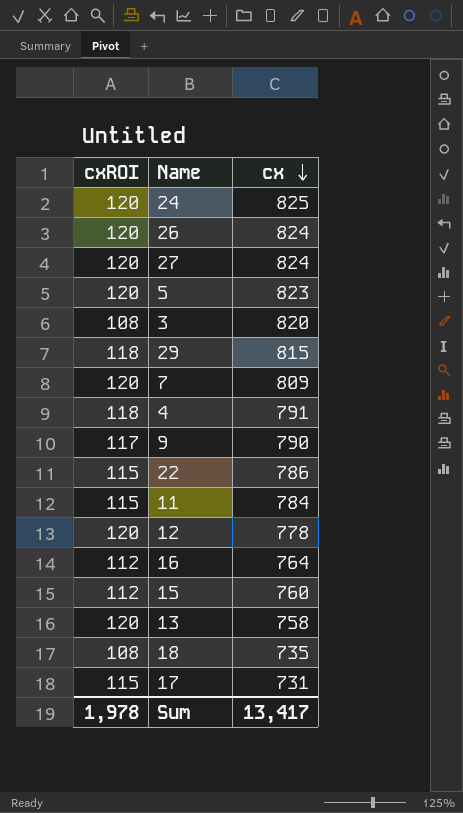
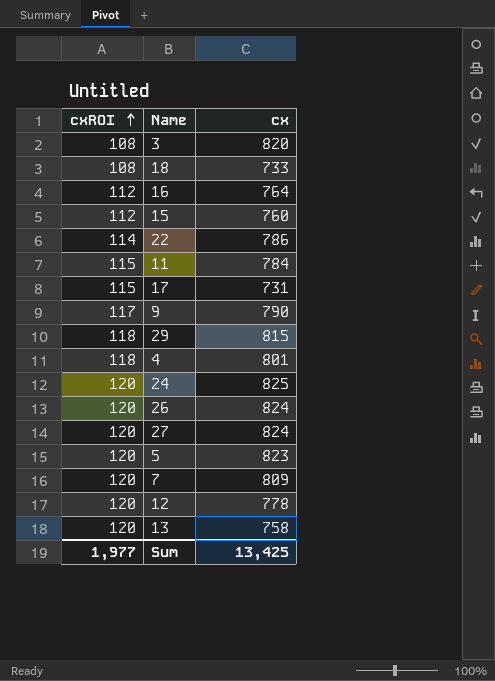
row order: cx descending -> cxROI ascending
18 | cx: 735 -> 733
22 | cxROI: 115 -> 114
4 | cx: 791 -> 801
Sum | cxROI: 1,978 -> 1,977
Sum | cx: 13,417 -> 13,425

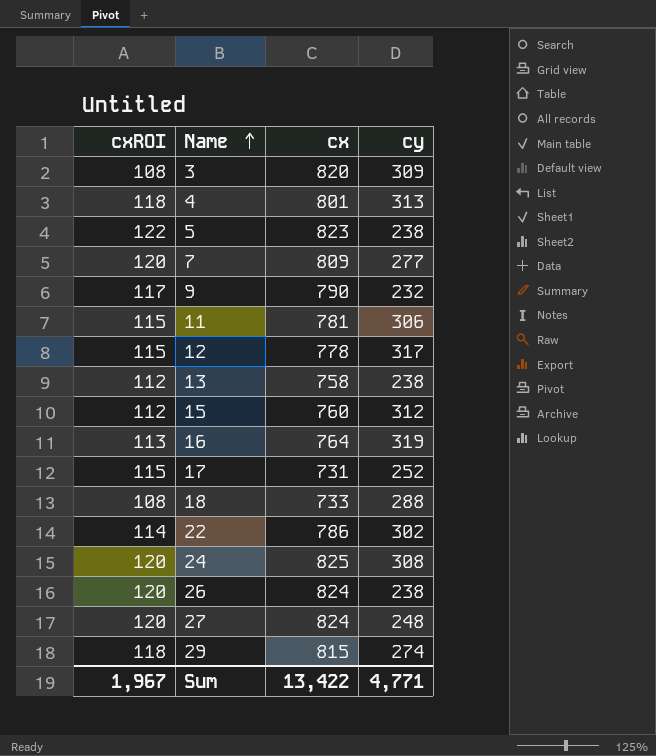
row order: cxROI ascending -> Name ascending
column cy | position: none -> 4
5 | cxROI: 120 -> 122
11 | cx: 784 -> 781
12 | cxROI: 120 -> 115
13 | cxROI: 120 -> 112
16 | cxROI: 112 -> 113
Sum | cxROI: 1,977 -> 1,967
Sum | cx: 13,425 -> 13,422

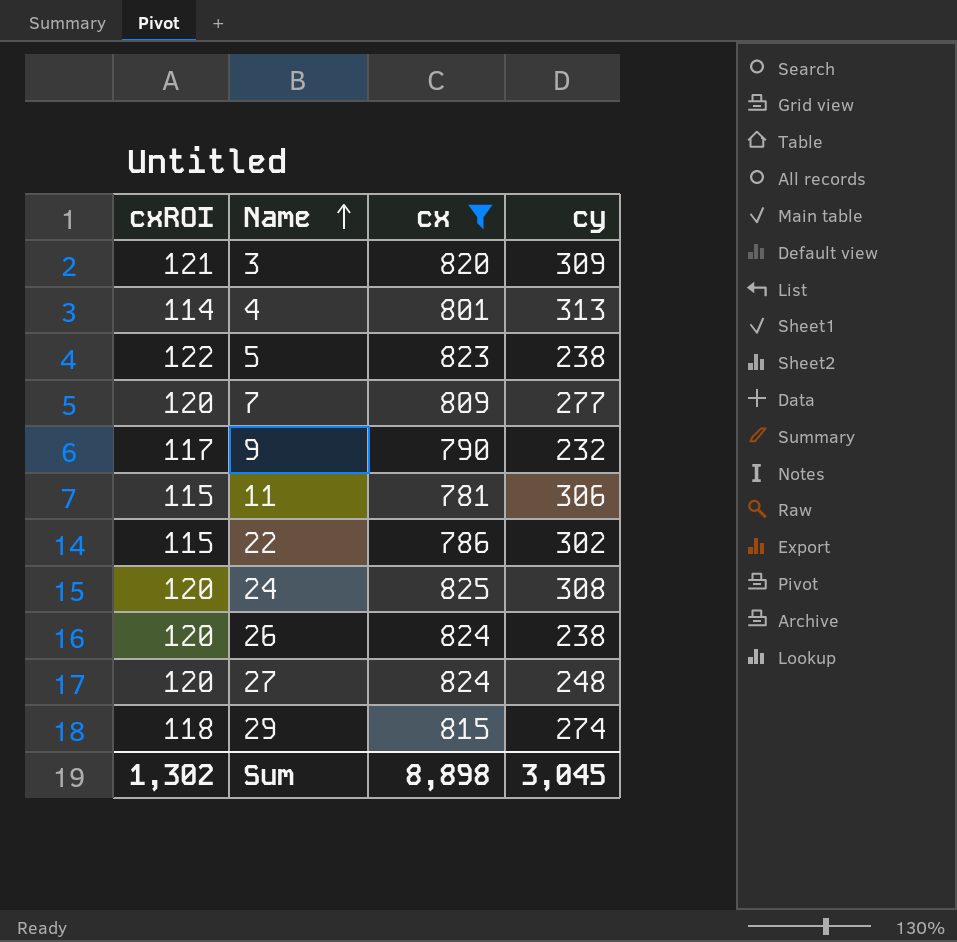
filter: none -> cx >= 781
3 | cxROI: 108 -> 121
4 | cxROI: 118 -> 114
22 | cxROI: 114 -> 115
Sum | cxROI: 1,967 -> 1,302
Sum | cx: 13,422 -> 8,898
Sum | cy: 4,771 -> 3,045

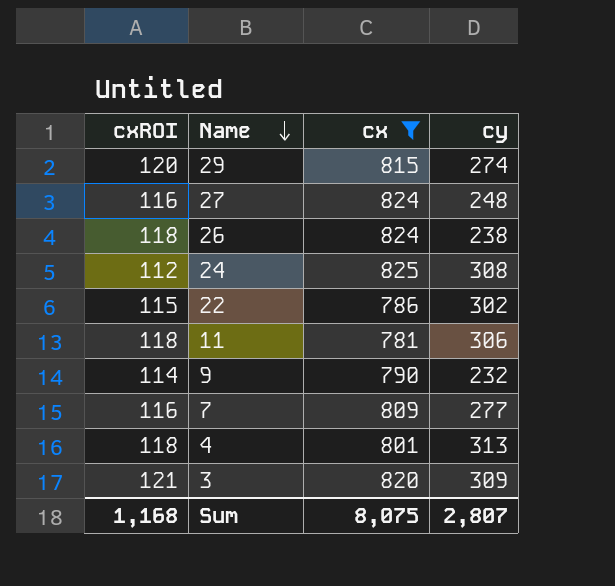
row order: Name ascending -> Name descending
row 5: 122 | 823 | 238 -> none
29 | cxROI: 118 -> 120
27 | cxROI: 120 -> 116
26 | cxROI: 120 -> 118
24 | cxROI: 120 -> 112
11 | cxROI: 115 -> 118
9 | cxROI: 117 -> 114
7 | cxROI: 120 -> 116
4 | cxROI: 114 -> 118
Sum | cxROI: 1,302 -> 1,168
Sum | cx: 8,898 -> 8,075
Sum | cy: 3,045 -> 2,807

